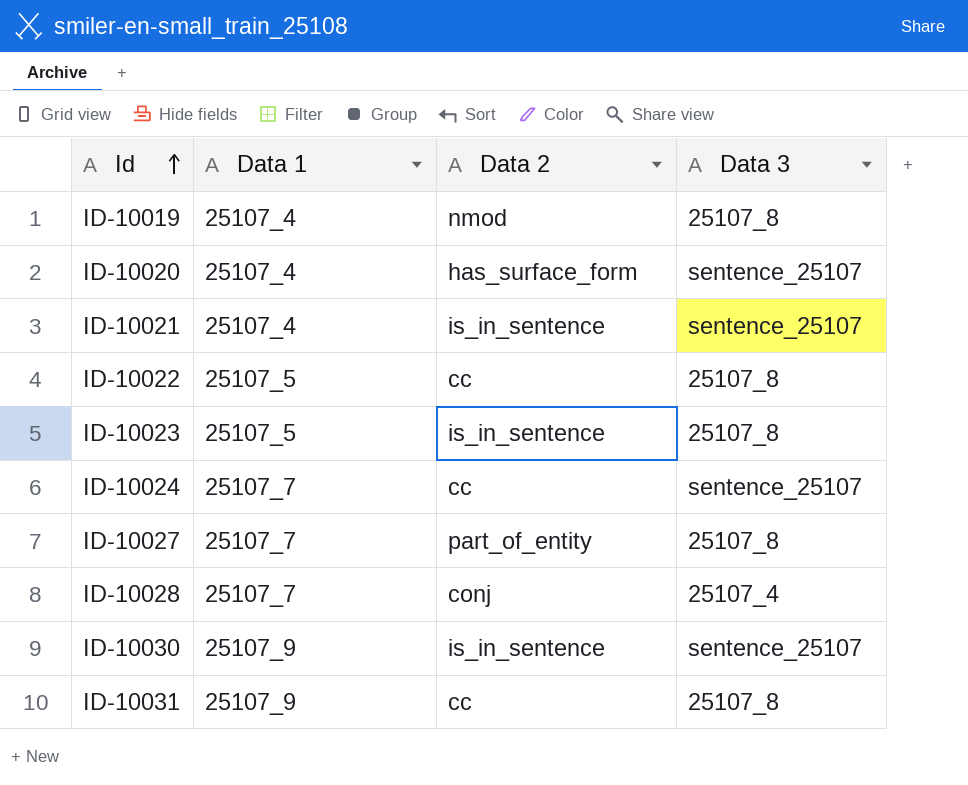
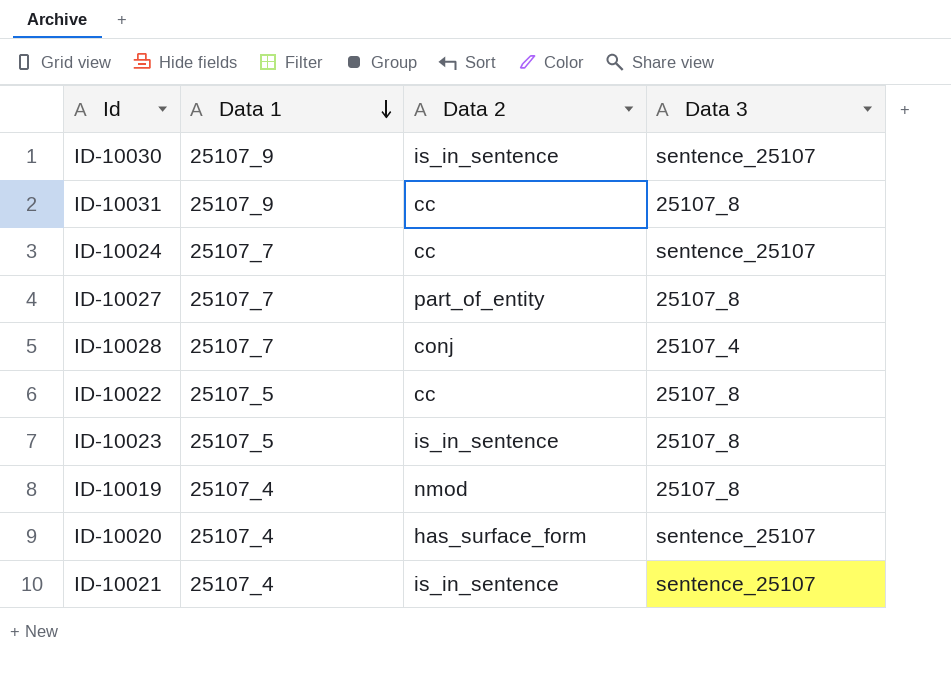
row order: Id ascending -> Data 1 descending

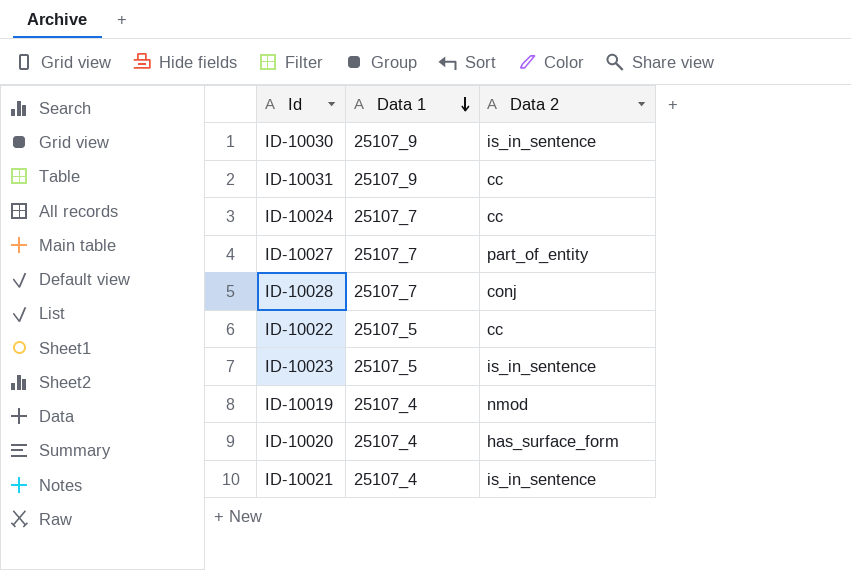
column Data 3 | position: 4 -> none

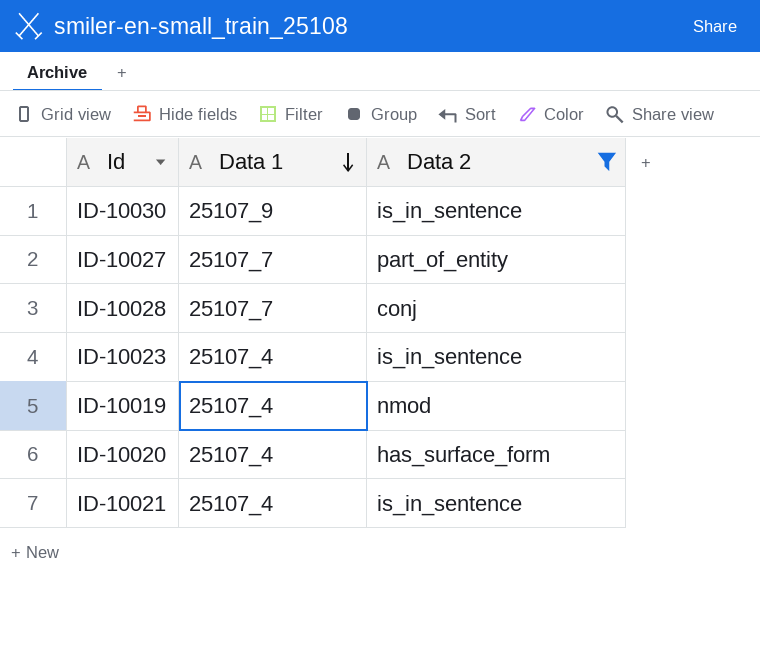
filter: none -> Data 2 != cc
ID-10023 | Data 1: 25107_5 -> 25107_4

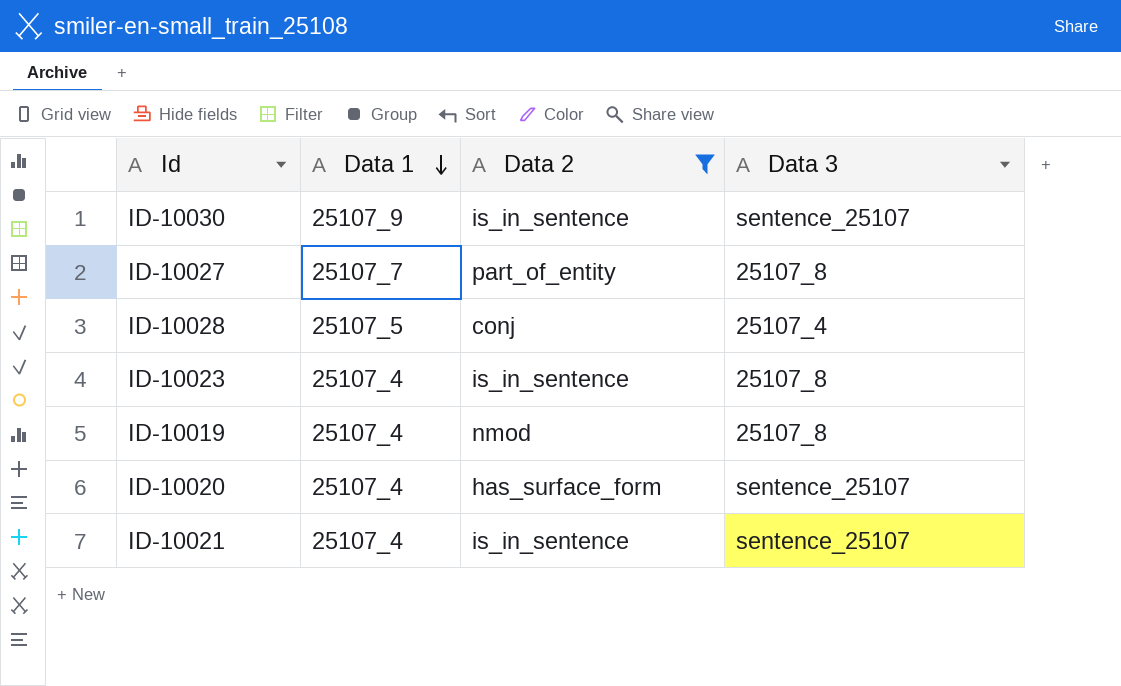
column Data 3 | position: none -> 4
ID-10028 | Data 1: 25107_7 -> 25107_5

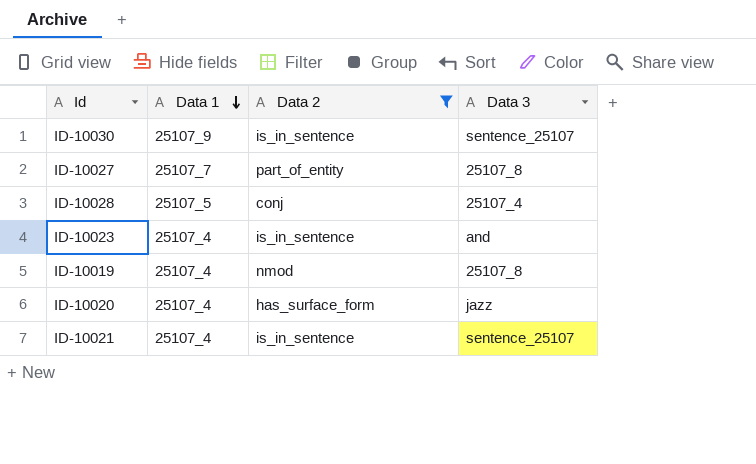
ID-10023 | Data 3: 25107_8 -> and
ID-10020 | Data 3: sentence_25107 -> jazz

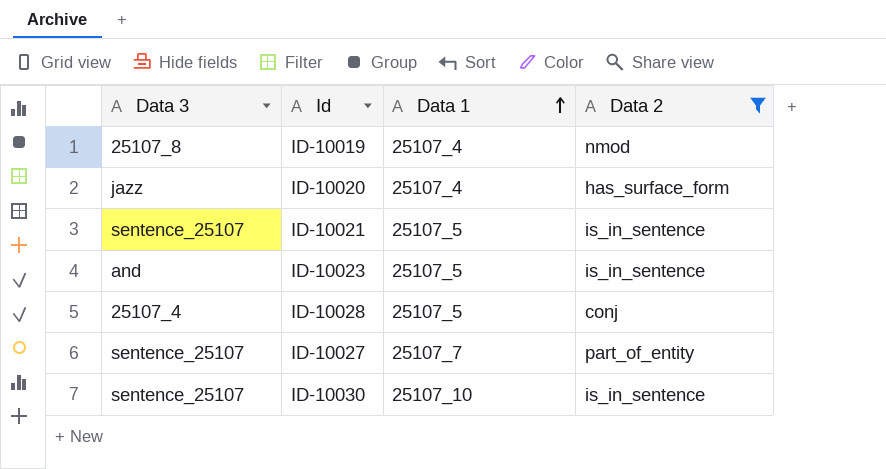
row order: Data 1 descending -> Data 1 ascending
column Data 3 | position: 4 -> 1
ID-10021 | Data 1: 25107_4 -> 25107_5
ID-10023 | Data 1: 25107_4 -> 25107_5
ID-10027 | Data 3: 25107_8 -> sentence_25107
ID-10030 | Data 1: 25107_9 -> 25107_10

